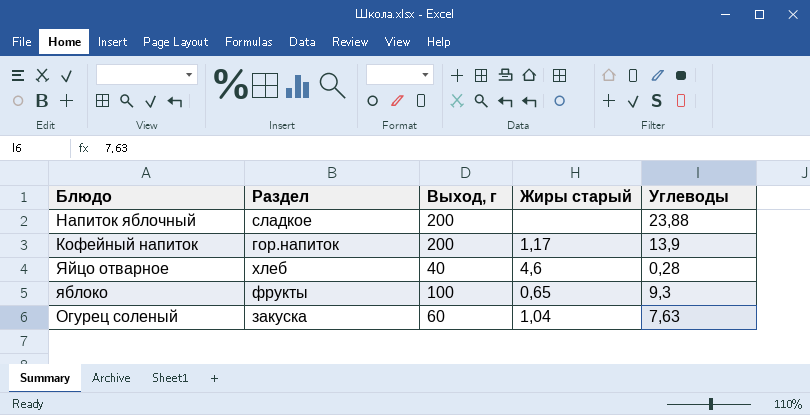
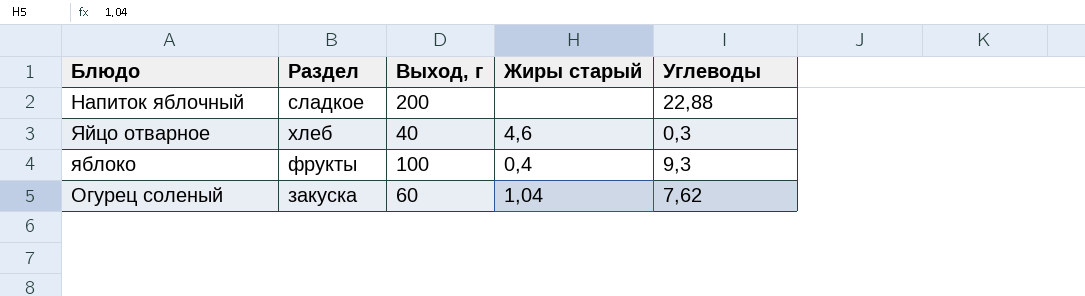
row Кофейный напиток: гор.напиток | 200 | 1,17 | 13,9 -> none
Напиток яблочный | Углеводы: 23,88 -> 22,88
Яйцо отварное | Углеводы: 0,28 -> 0,3
яблоко | Жиры старый: 0,65 -> 0,4
Огурец соленый | Углеводы: 7,63 -> 7,62

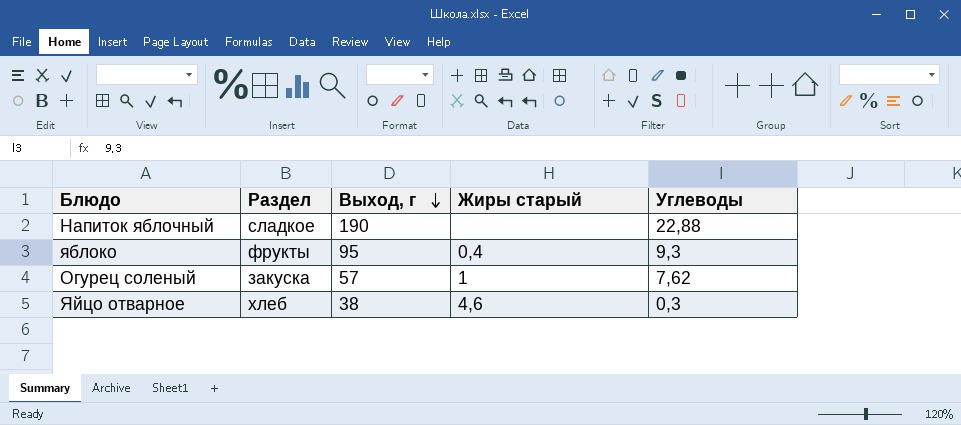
row order: none -> Выход, г descending
Напиток яблочный | Выход, г: 200 -> 190
яблоко | Выход, г: 100 -> 95
Огурец соленый | Выход, г: 60 -> 57
Огурец соленый | Жиры старый: 1,04 -> 1
Яйцо отварное | Выход, г: 40 -> 38

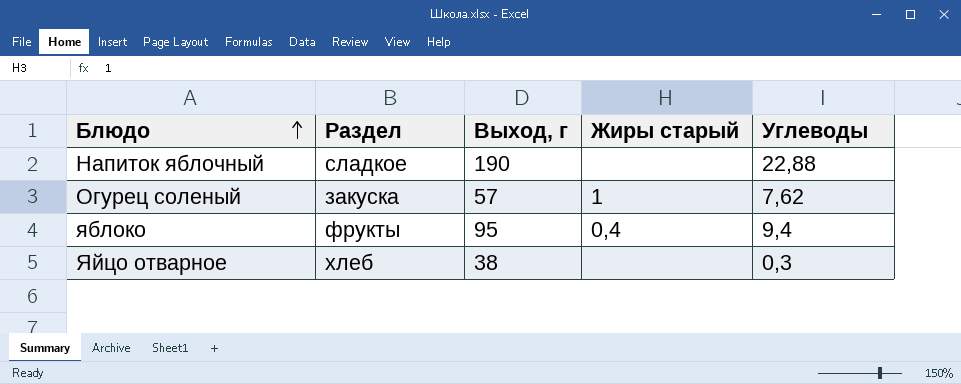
row order: Выход, г descending -> Блюдо ascending
яблоко | Углеводы: 9,3 -> 9,4
Яйцо отварное | Жиры старый: 4,6 -> none

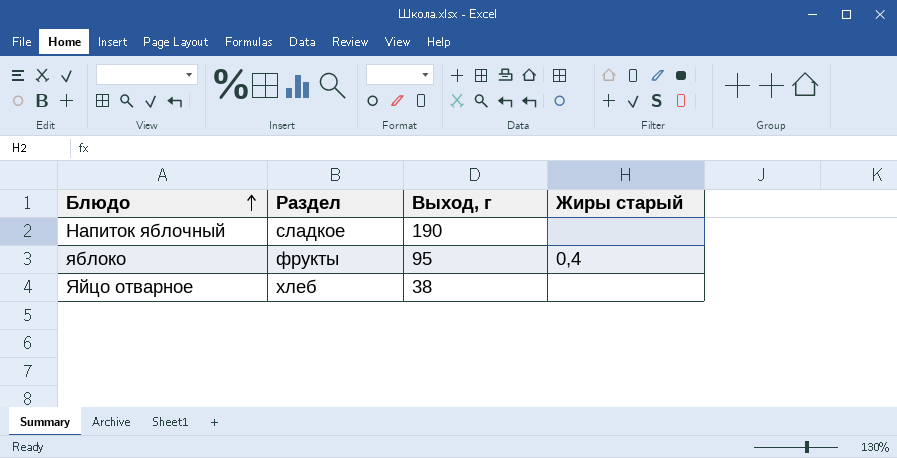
column Углеводы | position: 5 -> none
row Огурец соленый: закуска | 57 | 1 | 7,62 -> none

